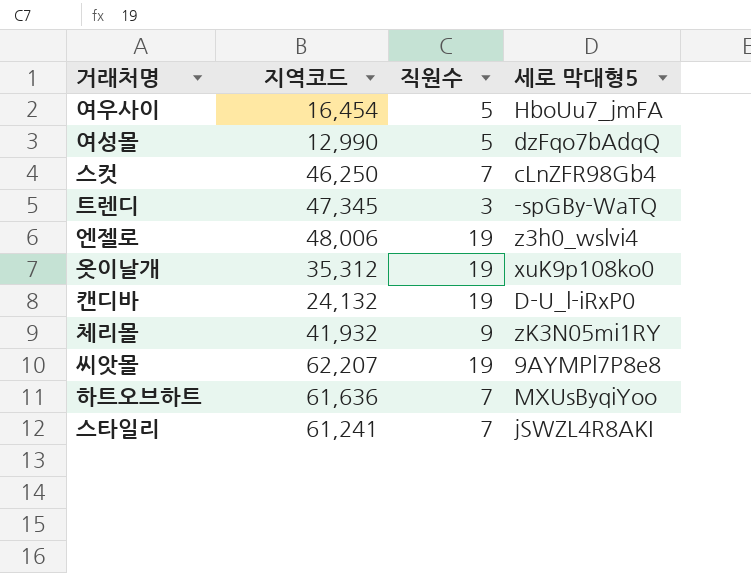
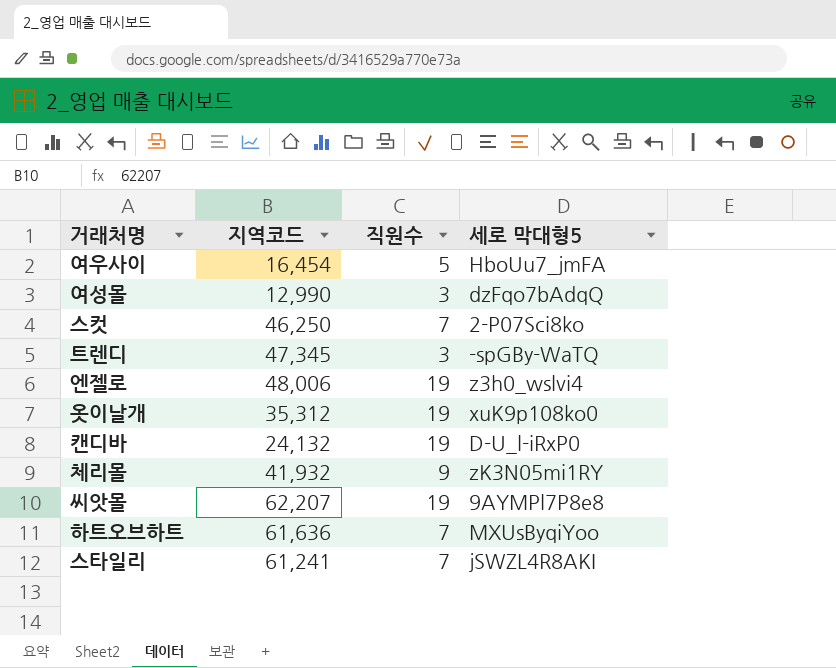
여성몰 | 직원수: 5 -> 3
스컷 | 세로 막대형5: cLnZFR98Gb4 -> 2-P07Sci8ko

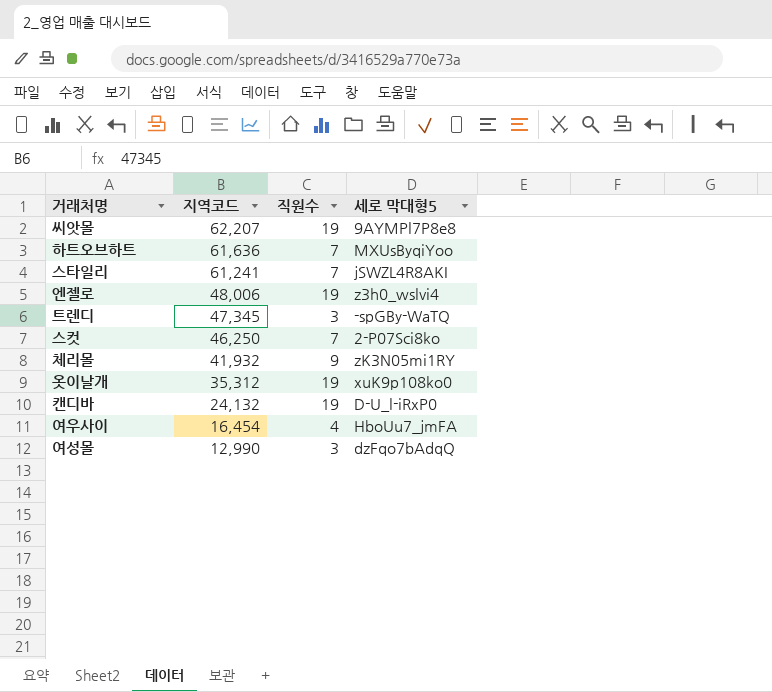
row order: none -> 지역코드 descending
여우사이 | 직원수: 5 -> 4

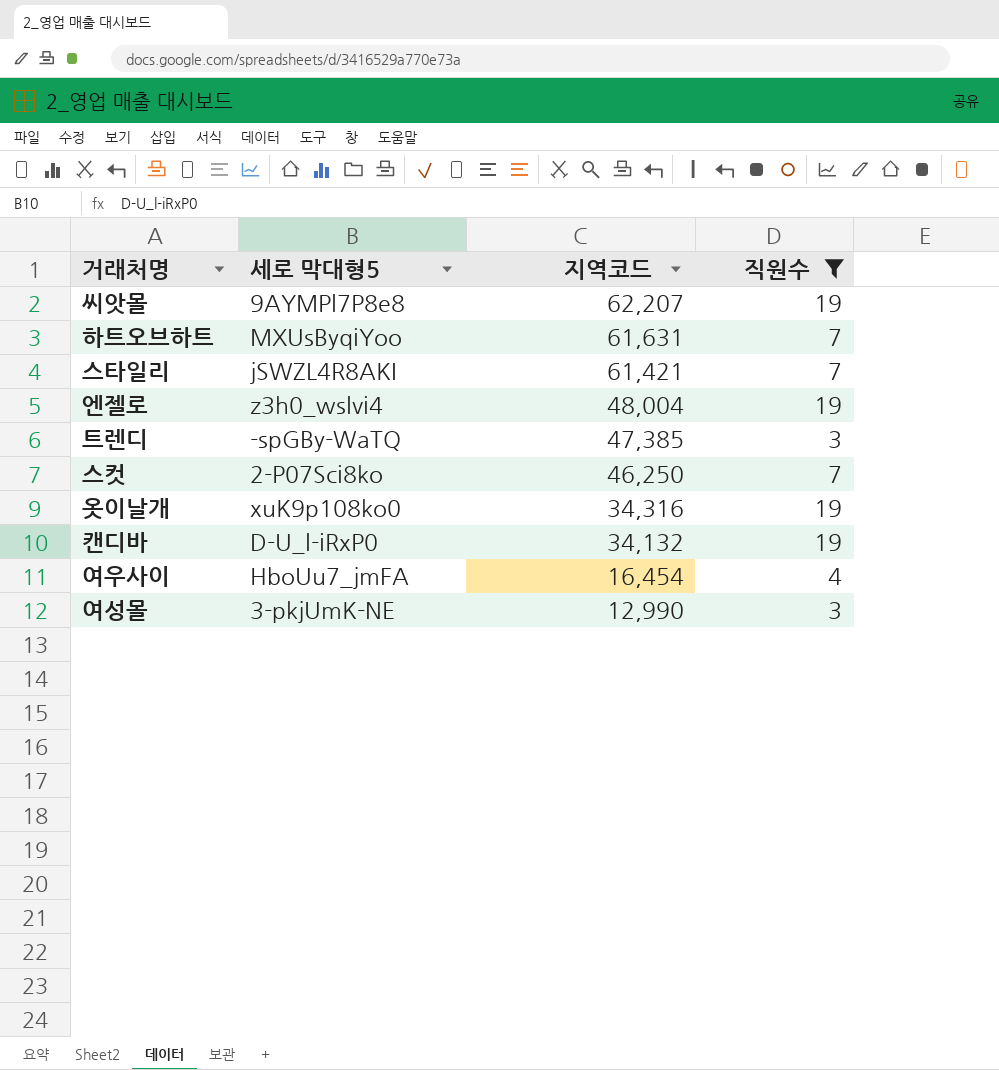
filter: none -> 직원수 != 9
column 세로 막대형5 | position: 4 -> 2
하트오브하트 | 지역코드: 61,636 -> 61,631
스타일리 | 지역코드: 61,241 -> 61,421
엔젤로 | 지역코드: 48,006 -> 48,004
트렌디 | 지역코드: 47,345 -> 47,385
옷이날개 | 지역코드: 35,312 -> 34,316
캔디바 | 지역코드: 24,132 -> 34,132
여성몰 | 세로 막대형5: dzFqo7bAdqQ -> 3-pkjUmK-NE

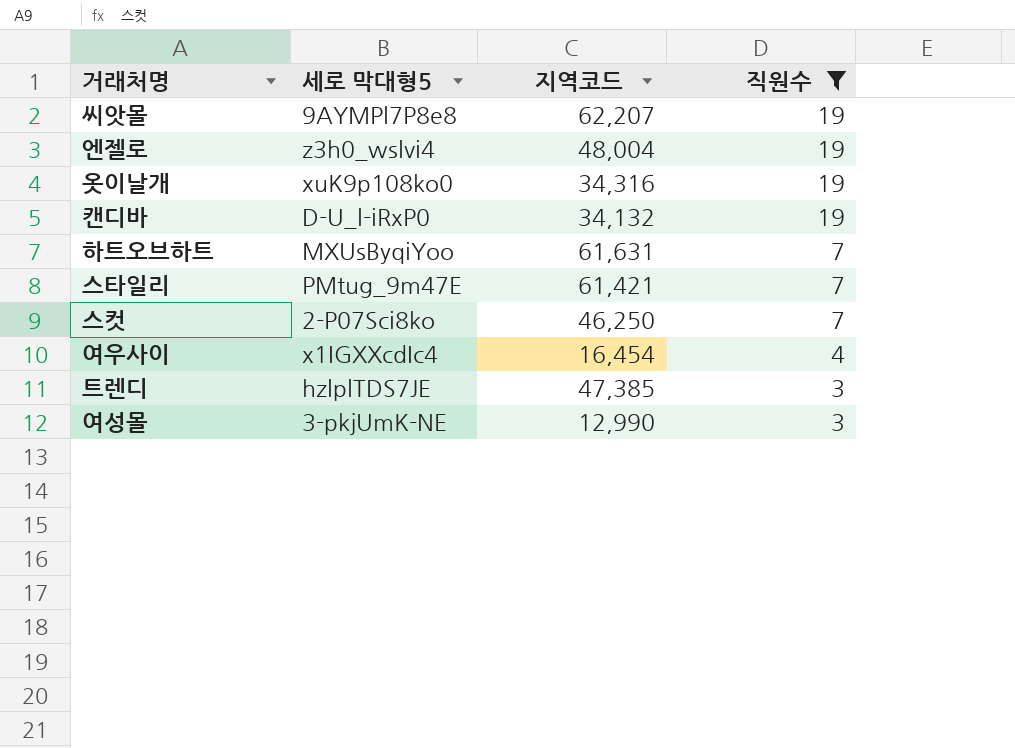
row order: 지역코드 descending -> 직원수 descending
스타일리 | 세로 막대형5: jSWZL4R8AKI -> PMtug_9m47E
여우사이 | 세로 막대형5: HboUu7_jmFA -> x1IGXXcdIc4
트렌디 | 세로 막대형5: -spGBy-WaTQ -> hzlplTDS7JE

